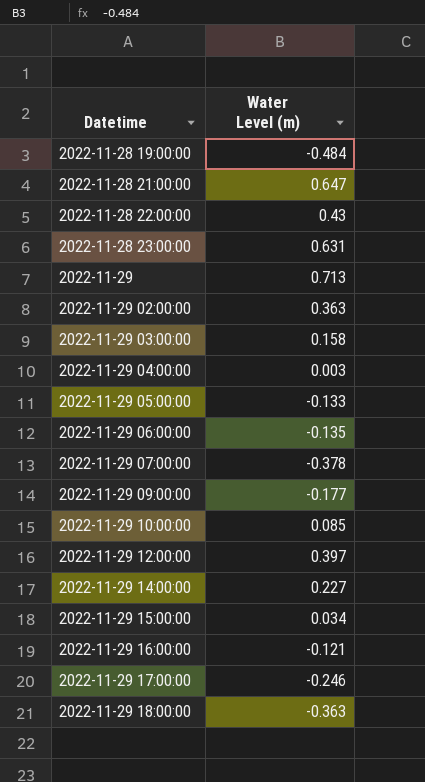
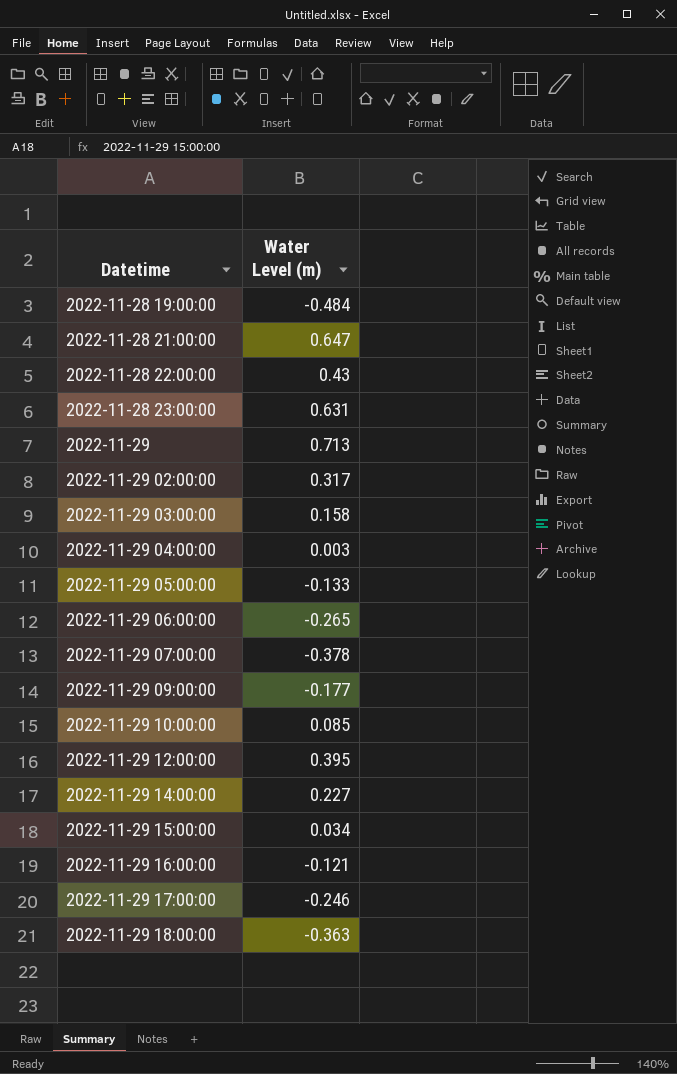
2022-11-29 02:00:00 | Water Level (m): 0.363 -> 0.317
2022-11-29 06:00:00 | Water Level (m): -0.135 -> -0.265
2022-11-29 12:00:00 | Water Level (m): 0.397 -> 0.395

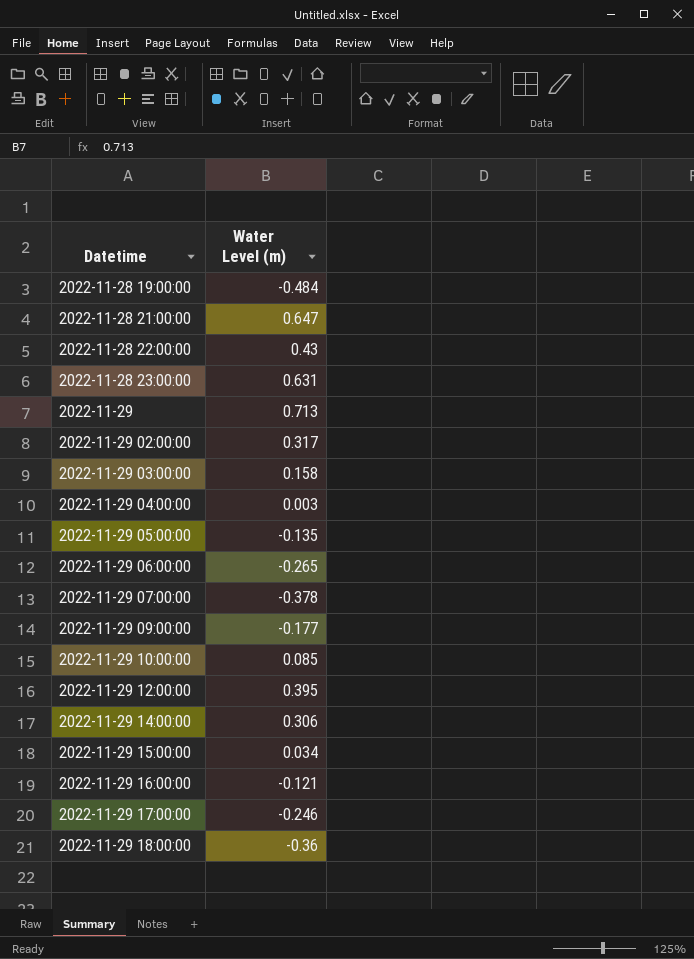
2022-11-29 05:00:00 | Water Level (m): -0.133 -> -0.135
2022-11-29 14:00:00 | Water Level (m): 0.227 -> 0.306
2022-11-29 18:00:00 | Water Level (m): -0.363 -> -0.36

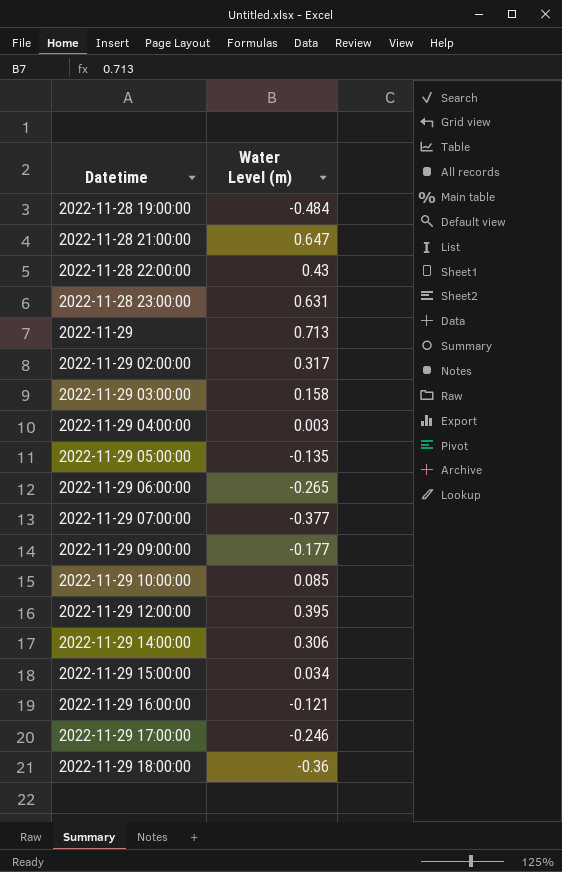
2022-11-29 07:00:00 | Water Level (m): -0.378 -> -0.377

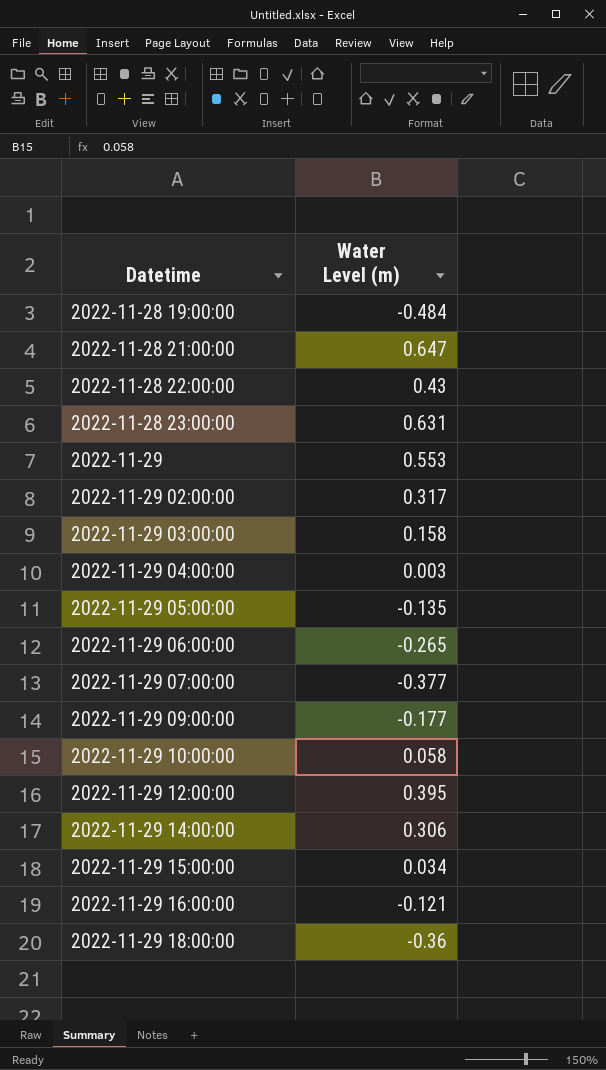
row 2022-11-29 17:00:00: -0.246 -> none
2022-11-29 | Water Level (m): 0.713 -> 0.553
2022-11-29 10:00:00 | Water Level (m): 0.085 -> 0.058

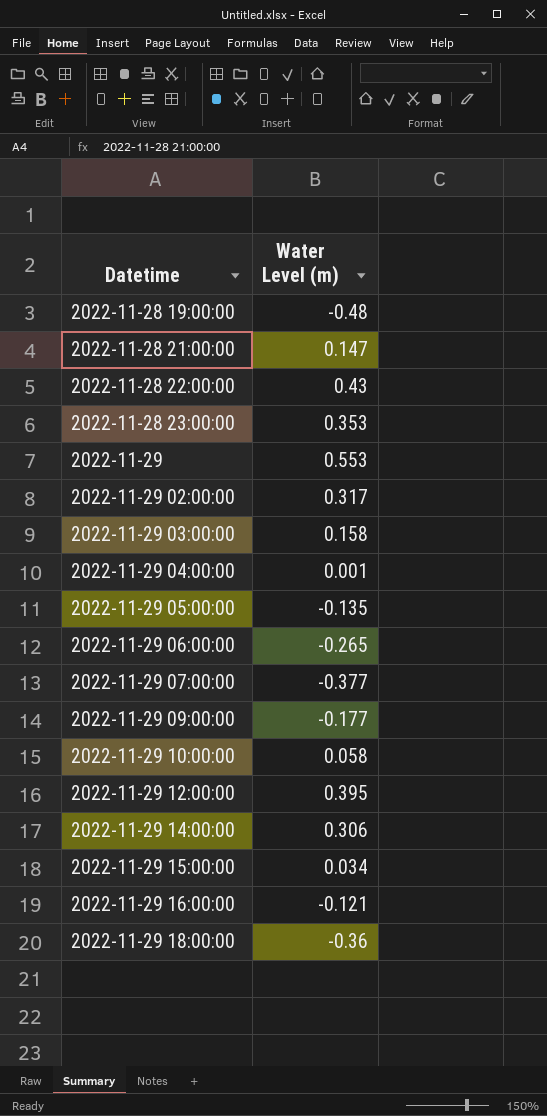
2022-11-28 19:00:00 | Water Level (m): -0.484 -> -0.48
2022-11-28 21:00:00 | Water Level (m): 0.647 -> 0.147
2022-11-28 23:00:00 | Water Level (m): 0.631 -> 0.353
2022-11-29 04:00:00 | Water Level (m): 0.003 -> 0.001

